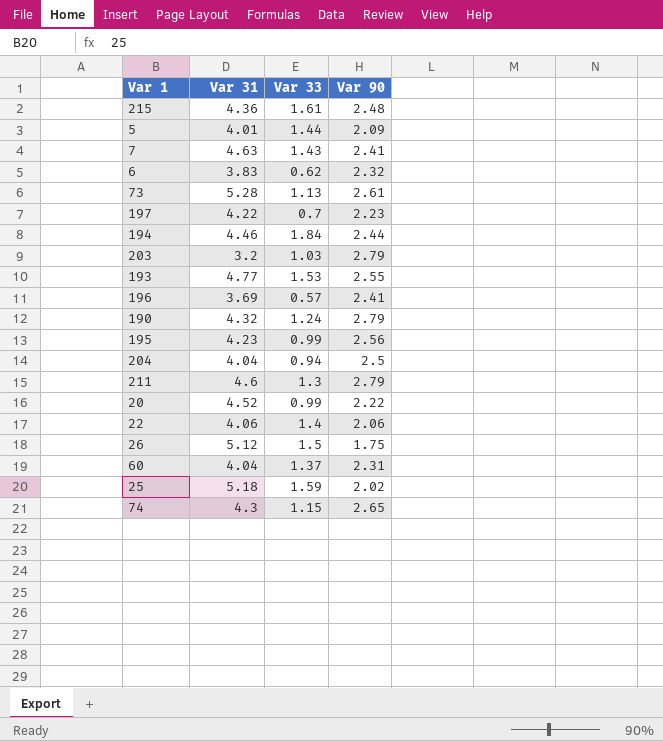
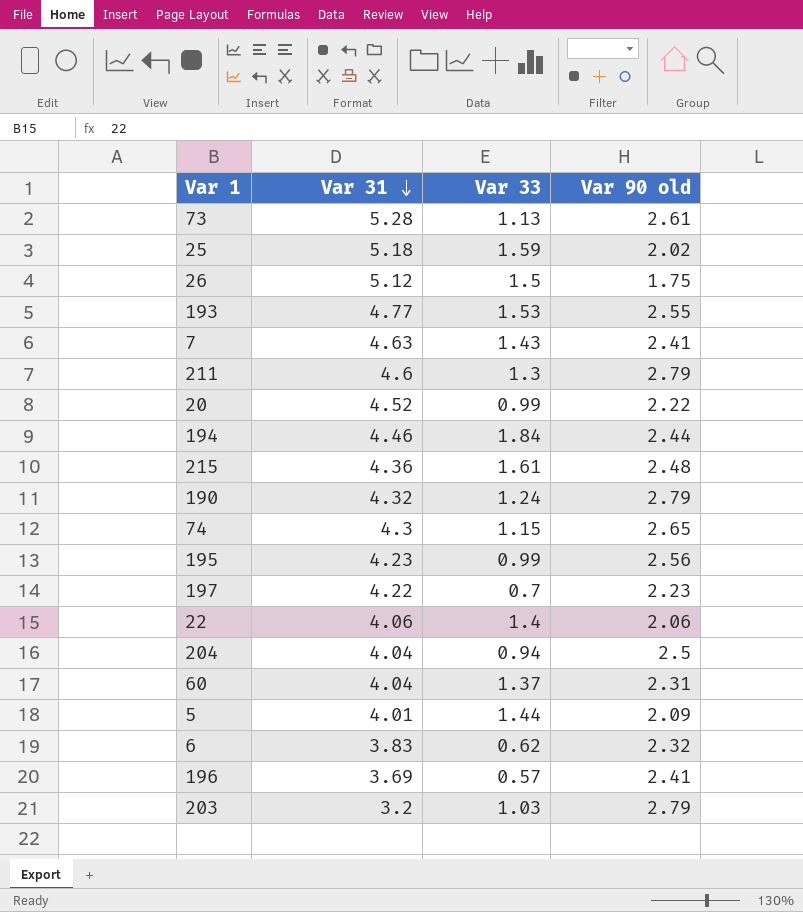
row order: none -> Var 31 descending
column name: Var 90 -> Var 90 old

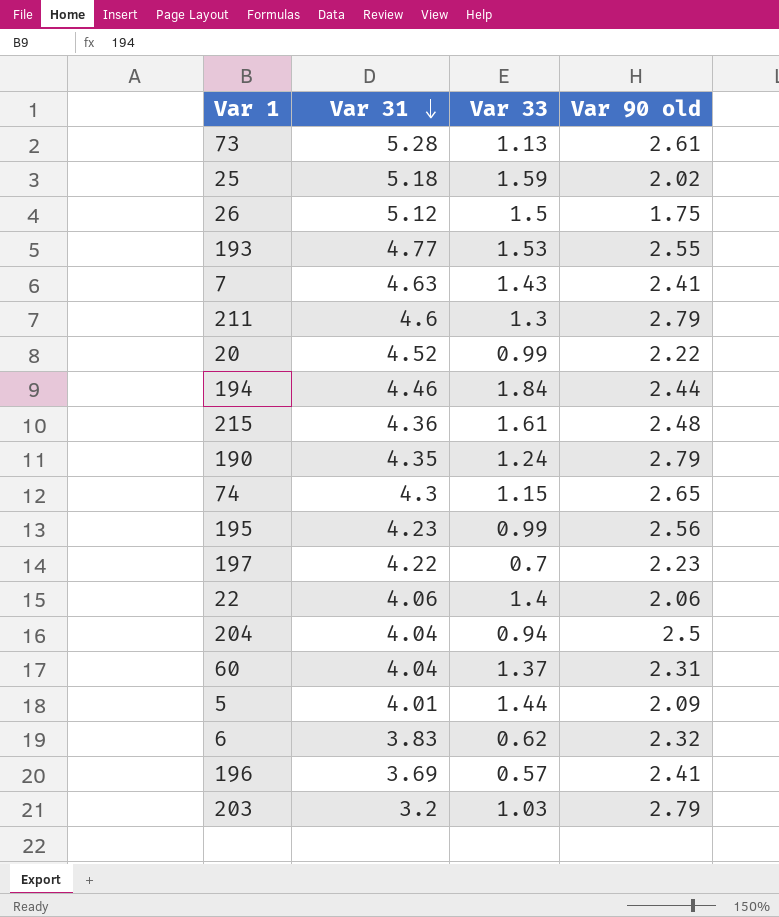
190 | Var 31: 4.32 -> 4.35

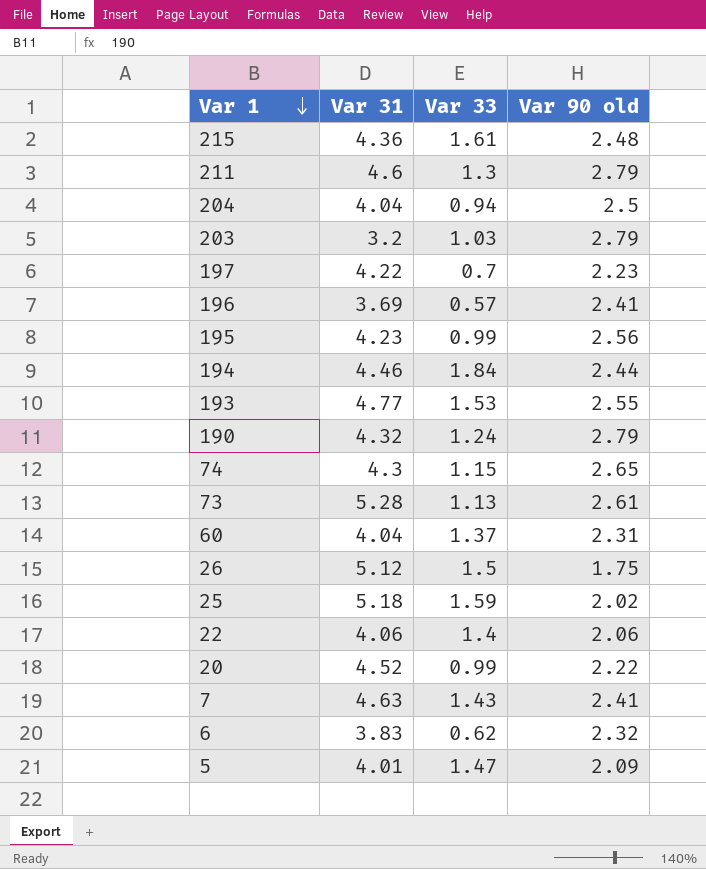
row order: Var 31 descending -> Var 1 descending
190 | Var 31: 4.35 -> 4.32
5 | Var 33: 1.44 -> 1.47

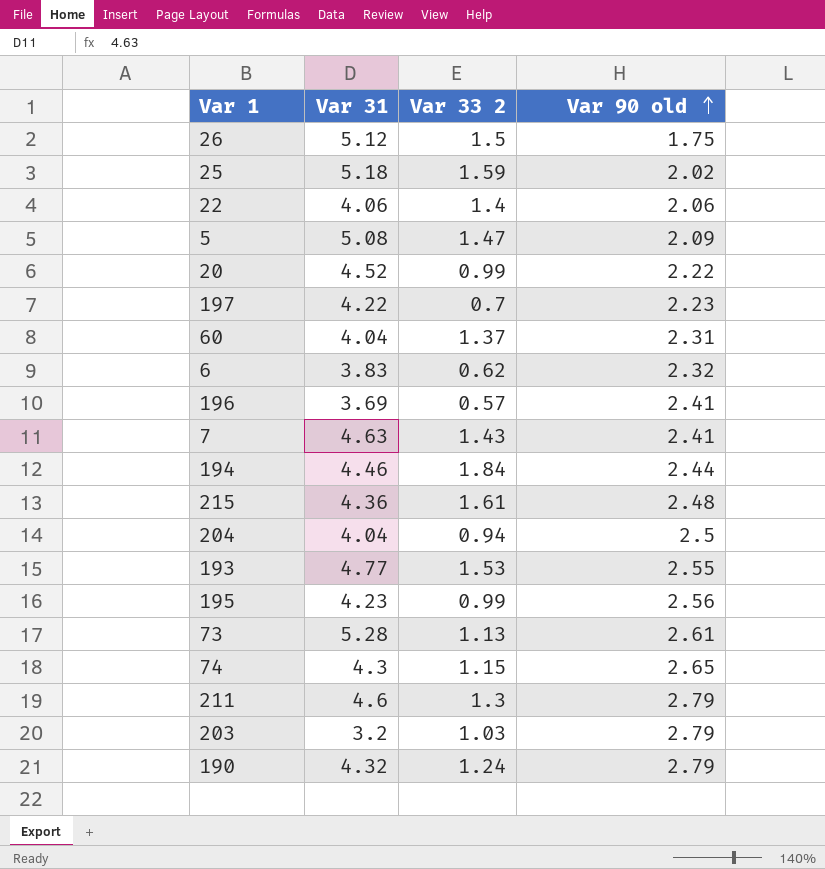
row order: Var 1 descending -> Var 90 old ascending
column name: Var 33 -> Var 33 2
5 | Var 31: 4.01 -> 5.08

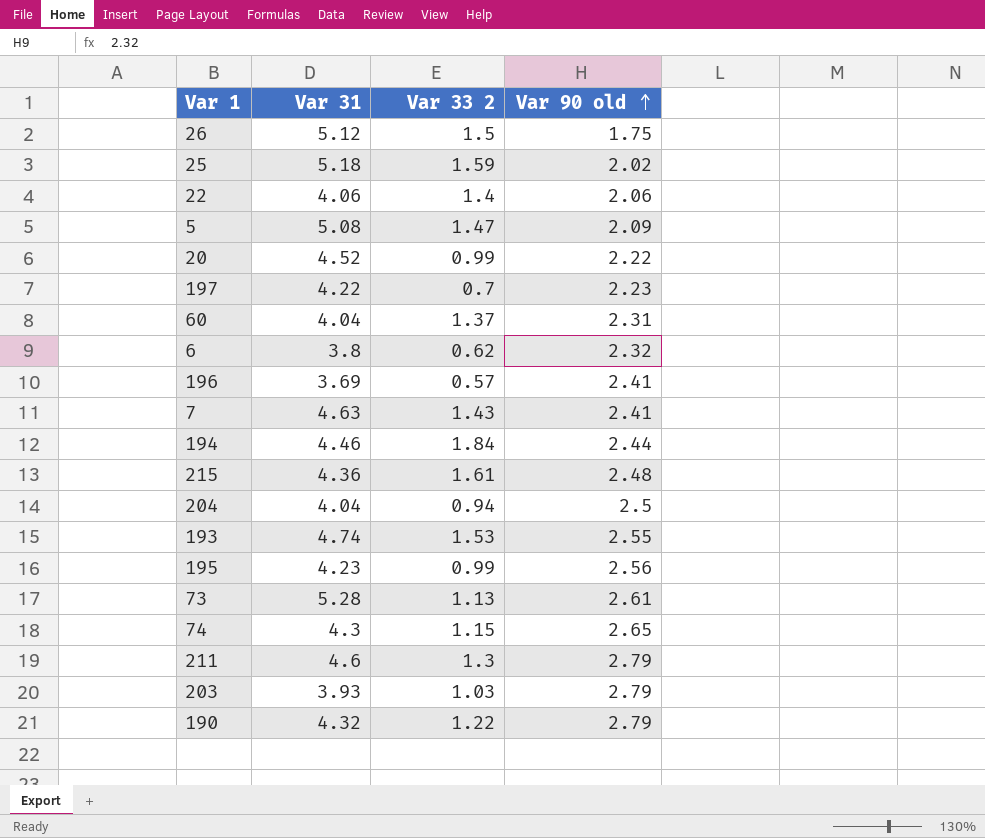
6 | Var 31: 3.83 -> 3.8
193 | Var 31: 4.77 -> 4.74
203 | Var 31: 3.2 -> 3.93
190 | Var 33 2: 1.24 -> 1.22

